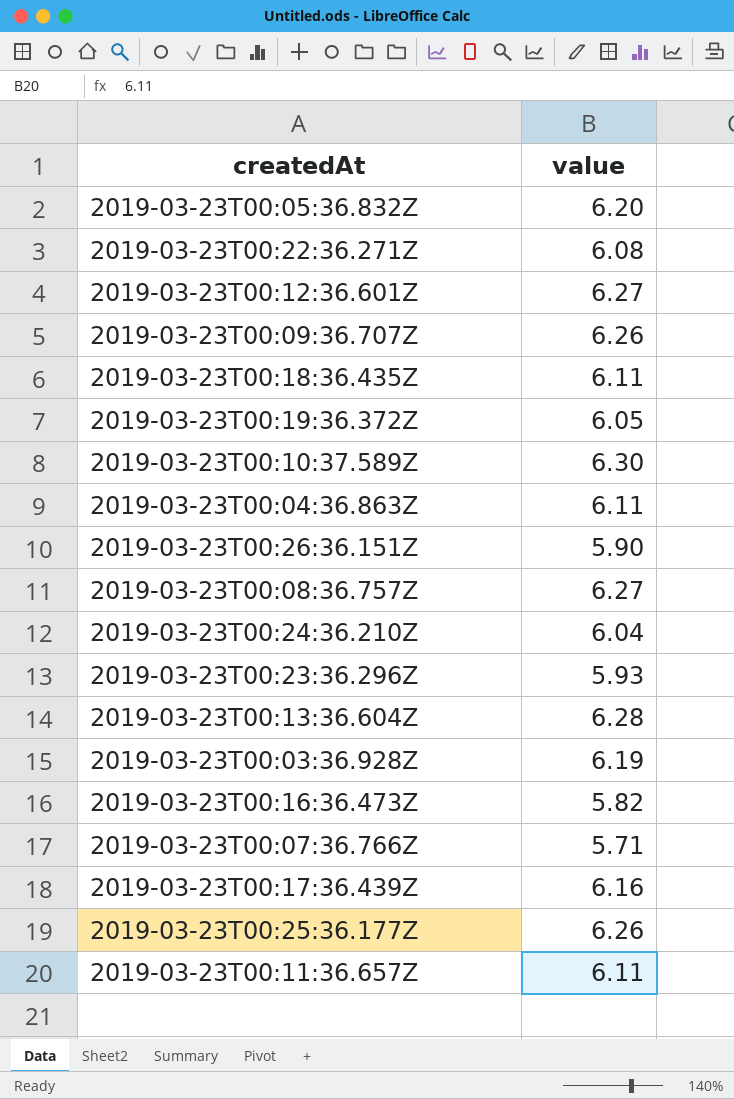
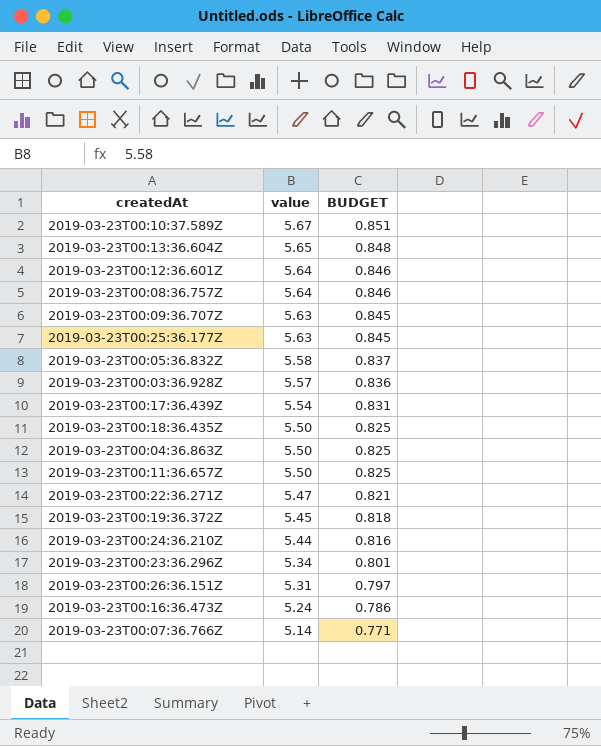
row order: none -> value descending
column BUDGET | formula: none -> [value] * 0.15
2019-03-23T00:10:37.589Z | value: 6.30 -> 5.67
2019-03-23T00:13:36.604Z | value: 6.28 -> 5.65
2019-03-23T00:12:36.601Z | value: 6.27 -> 5.64
2019-03-23T00:08:36.757Z | value: 6.27 -> 5.64
2019-03-23T00:09:36.707Z | value: 6.26 -> 5.63
2019-03-23T00:25:36.177Z | value: 6.26 -> 5.63
2019-03-23T00:05:36.832Z | value: 6.20 -> 5.58
2019-03-23T00:03:36.928Z | value: 6.19 -> 5.57
2019-03-23T00:17:36.439Z | value: 6.16 -> 5.54
2019-03-23T00:18:36.435Z | value: 6.11 -> 5.50
2019-03-23T00:04:36.863Z | value: 6.11 -> 5.50
2019-03-23T00:11:36.657Z | value: 6.11 -> 5.50
2019-03-23T00:22:36.271Z | value: 6.08 -> 5.47
2019-03-23T00:19:36.372Z | value: 6.05 -> 5.45
2019-03-23T00:24:36.210Z | value: 6.04 -> 5.44
2019-03-23T00:23:36.296Z | value: 5.93 -> 5.34
2019-03-23T00:26:36.151Z | value: 5.90 -> 5.31
2019-03-23T00:16:36.473Z | value: 5.82 -> 5.24
2019-03-23T00:07:36.766Z | value: 5.71 -> 5.14

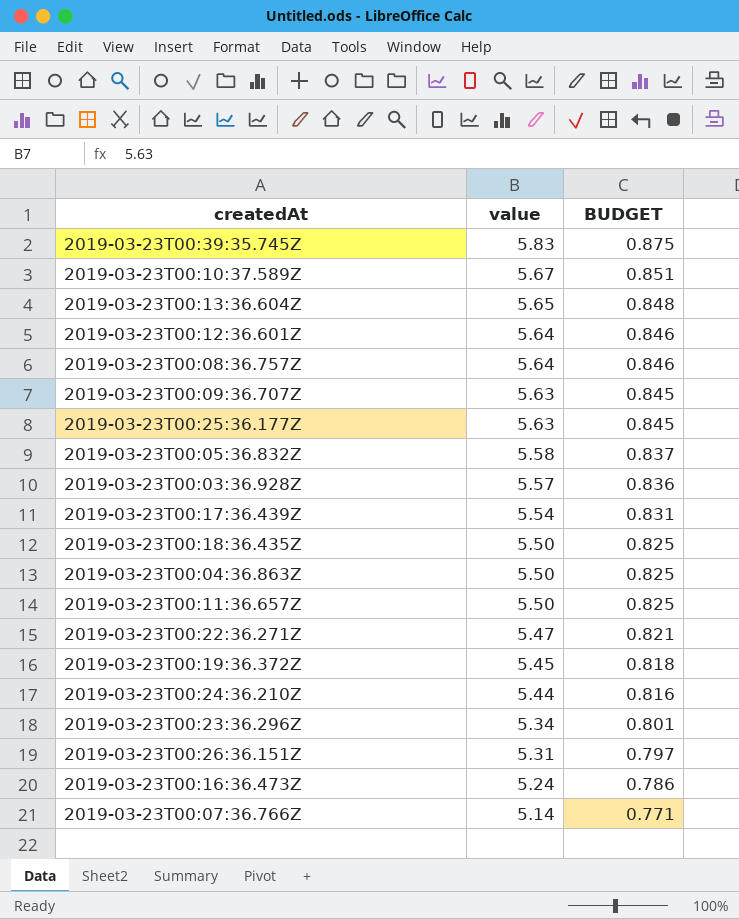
row 2019-03-23T00:39:35.745Z: none -> 5.83 | 0.875

